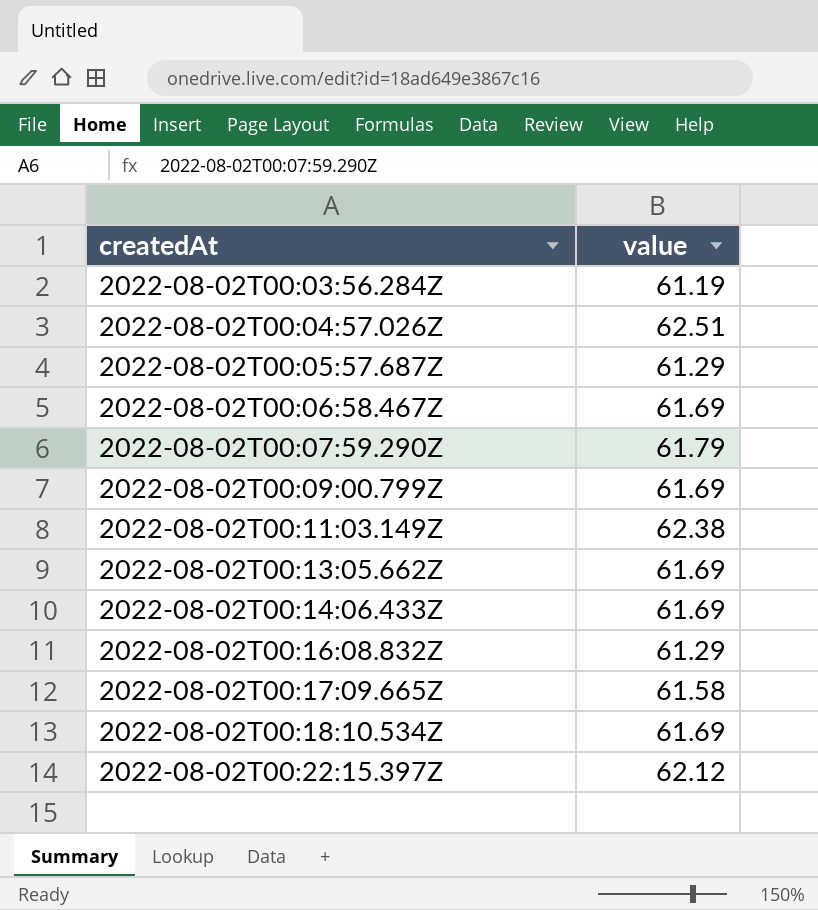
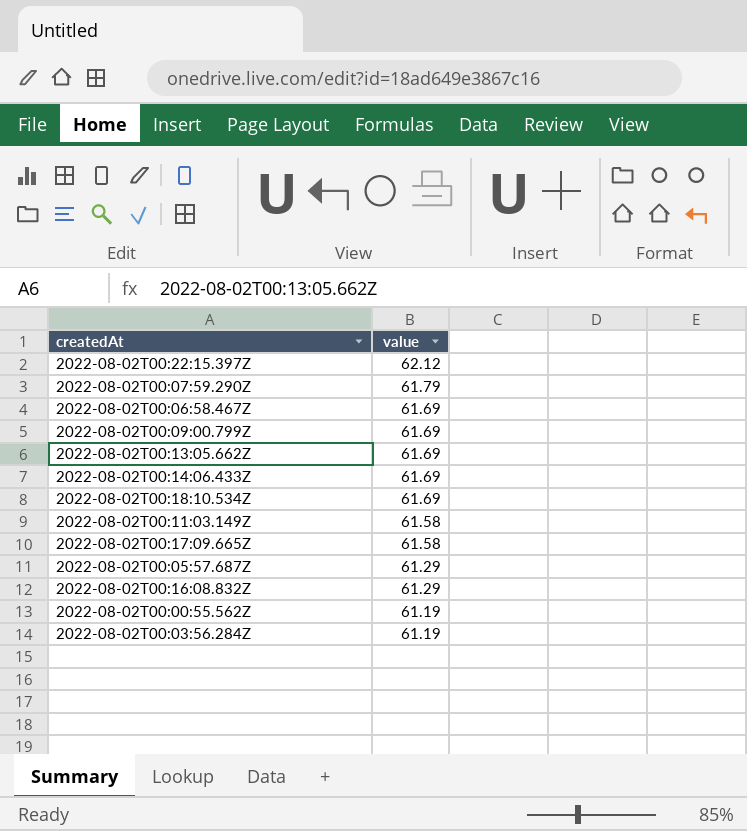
row order: createdAt ascending -> value descending
row 2022-08-02T00:04:57.026Z: 62.51 -> none
2022-08-02T00:11:03.149Z | value: 62.38 -> 61.58
row 2022-08-02T00:00:55.562Z: none -> 61.19

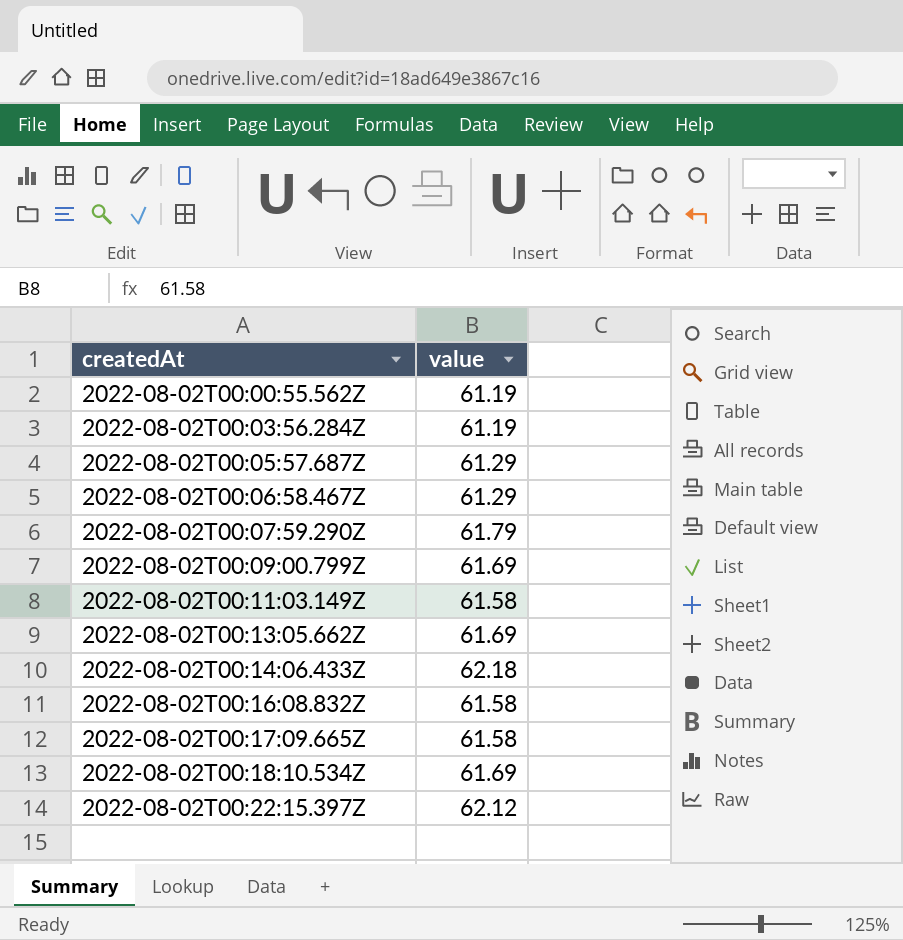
row order: value descending -> createdAt ascending
2022-08-02T00:06:58.467Z | value: 61.69 -> 61.29
2022-08-02T00:14:06.433Z | value: 61.69 -> 62.18
2022-08-02T00:16:08.832Z | value: 61.29 -> 61.58

